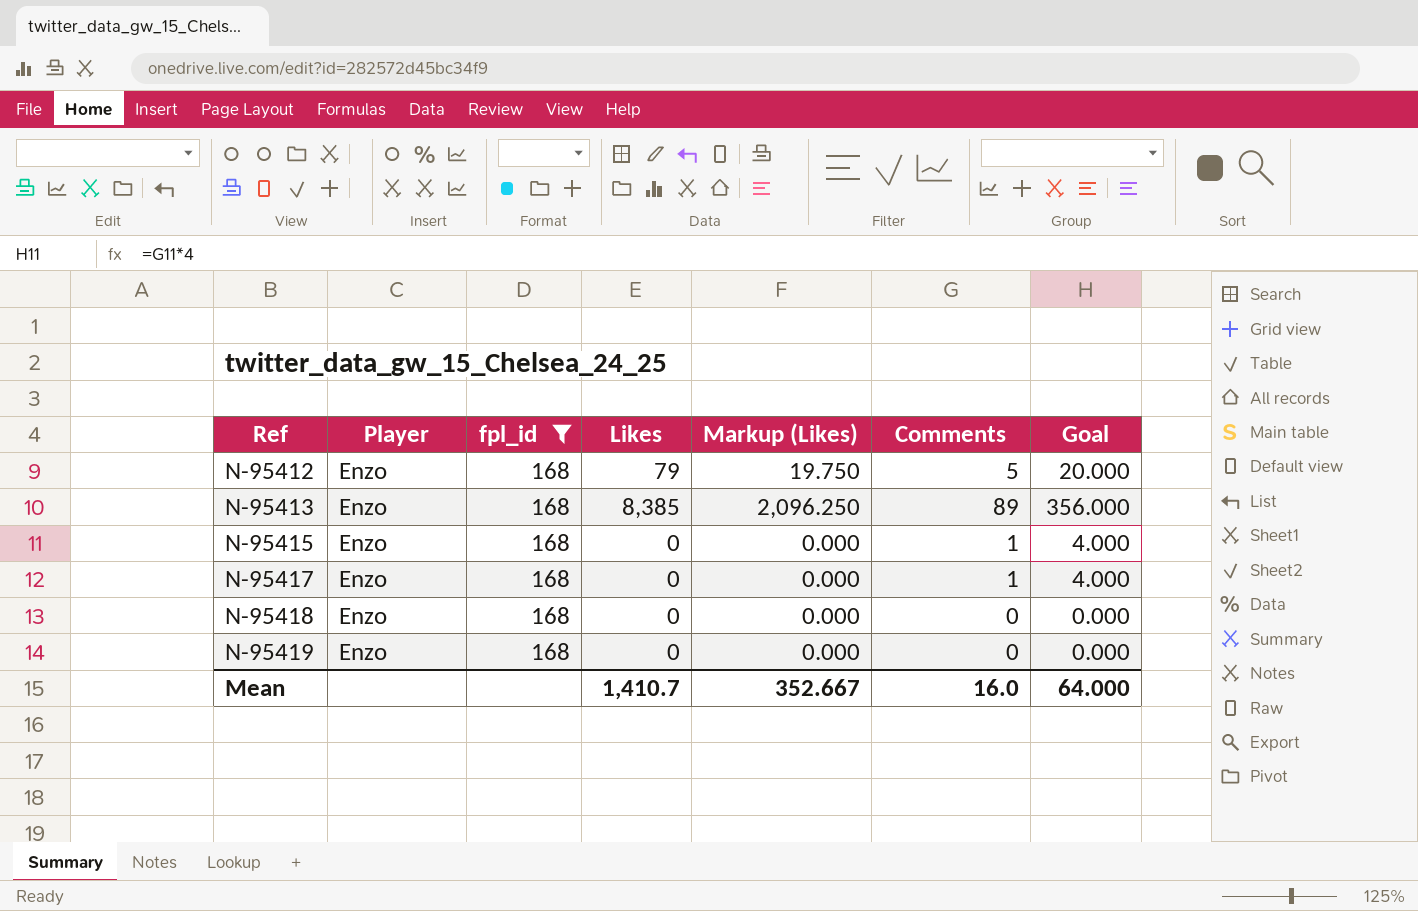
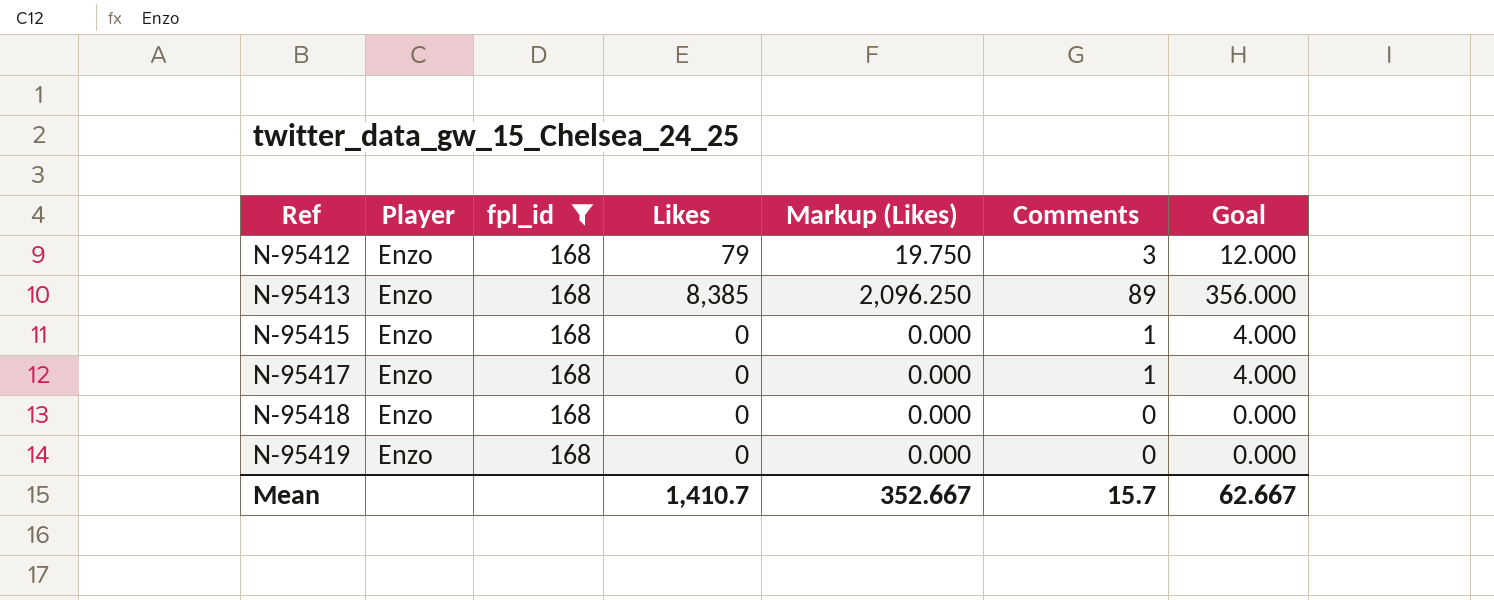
N-95412 | Comments: 5 -> 3
N-95412 | Goal: 20.000 -> 12.000
Mean | Comments: 16.0 -> 15.7
Mean | Goal: 64.000 -> 62.667

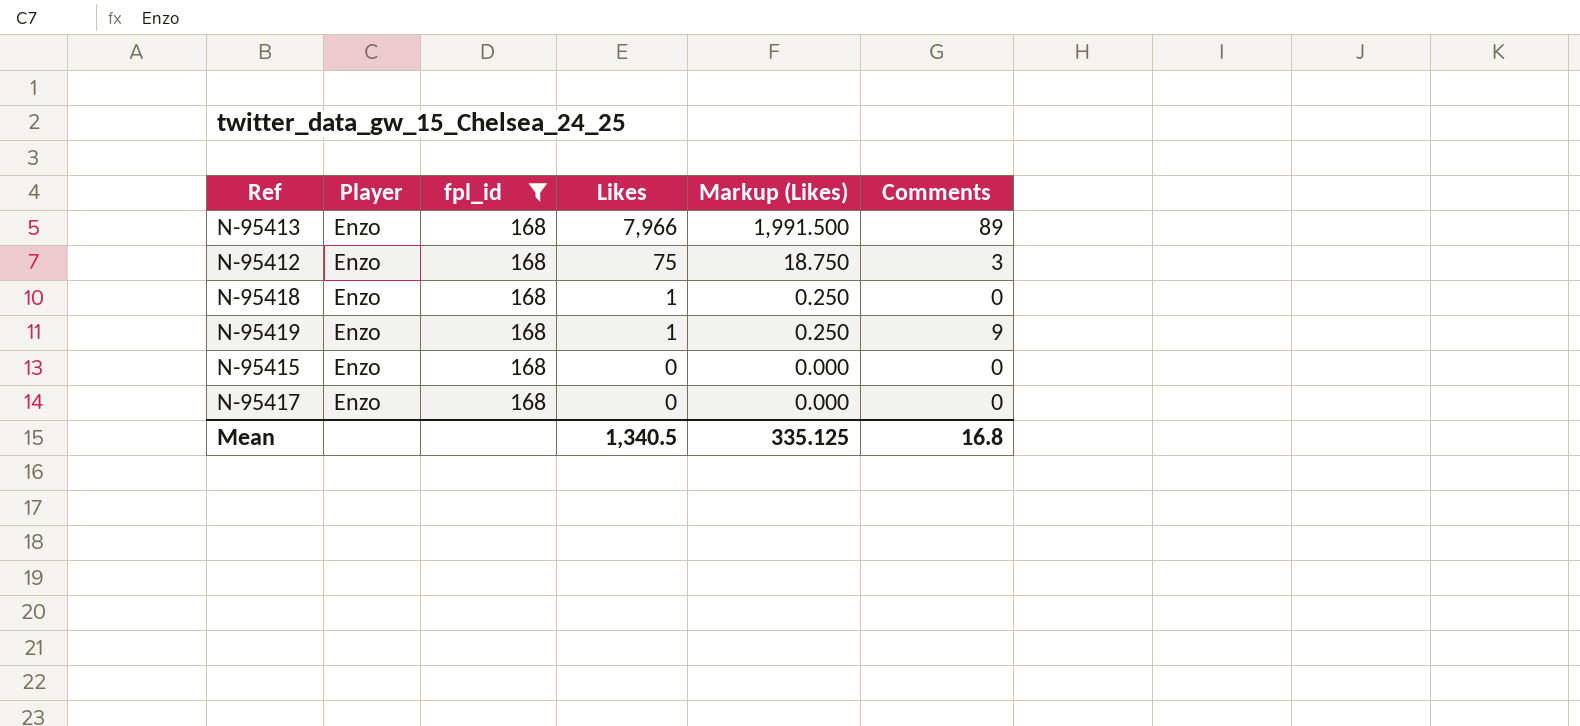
row order: Ref ascending -> Likes descending
column Goal | formula: [Comments] * 4 -> none
N-95413 | Likes: 8,385 -> 7,966
N-95413 | Markup (Likes): 2,096.250 -> 1,991.500
N-95412 | Likes: 79 -> 75
N-95412 | Markup (Likes): 19.750 -> 18.750
N-95418 | Likes: 0 -> 1
N-95418 | Markup (Likes): 0.000 -> 0.250
N-95419 | Likes: 0 -> 1
N-95419 | Markup (Likes): 0.000 -> 0.250
N-95419 | Comments: 0 -> 9
N-95415 | Comments: 1 -> 0
N-95417 | Comments: 1 -> 0
Mean | Likes: 1,410.7 -> 1,340.5
Mean | Markup (Likes): 352.667 -> 335.125
Mean | Comments: 15.7 -> 16.8

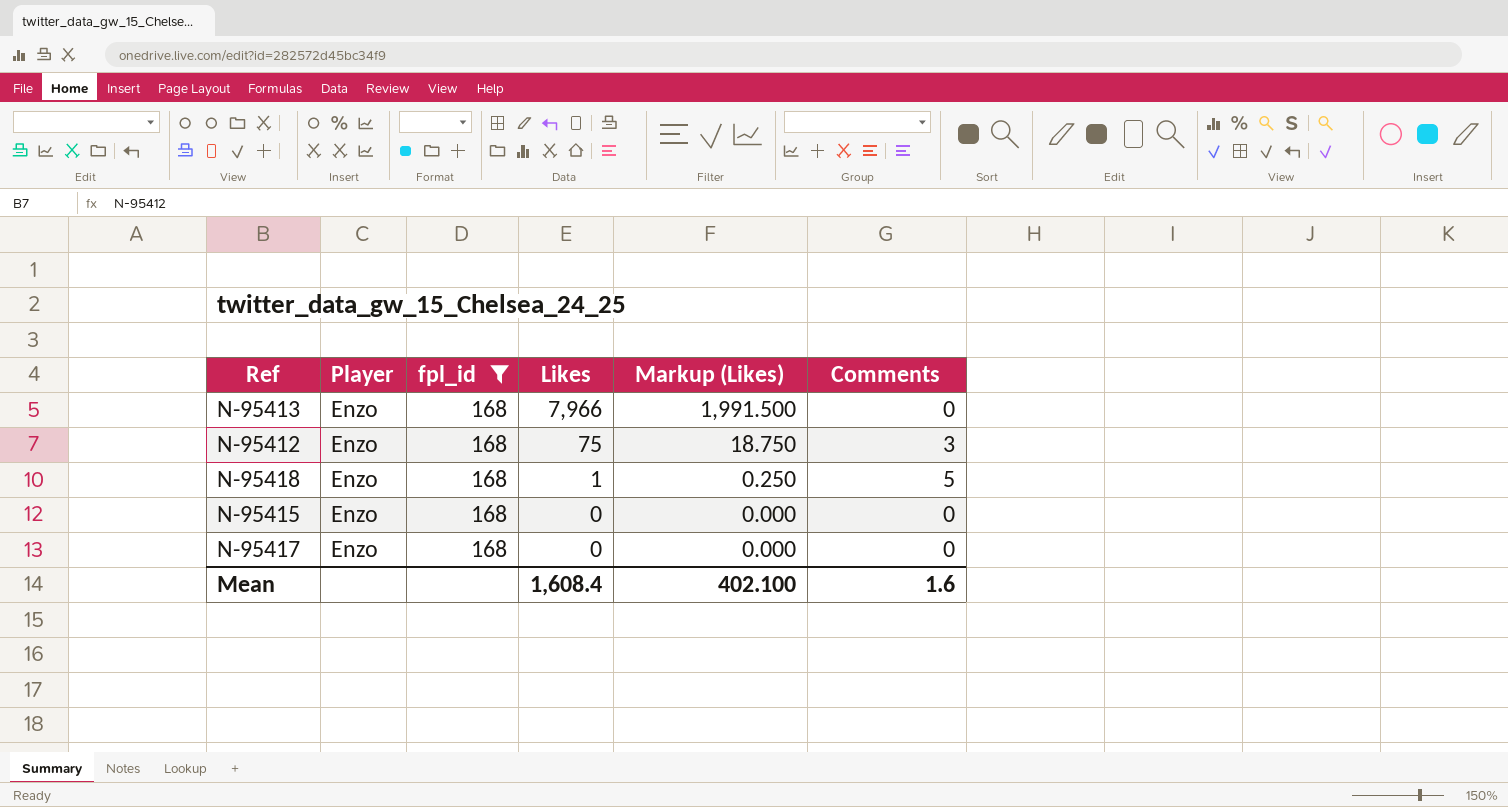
row N-95419: Enzo | 168 | 1 | 0.250 | 9 -> none
N-95413 | Comments: 89 -> 0
N-95418 | Comments: 0 -> 5
Mean | Likes: 1,340.5 -> 1,608.4
Mean | Markup (Likes): 335.125 -> 402.100
Mean | Comments: 16.8 -> 1.6

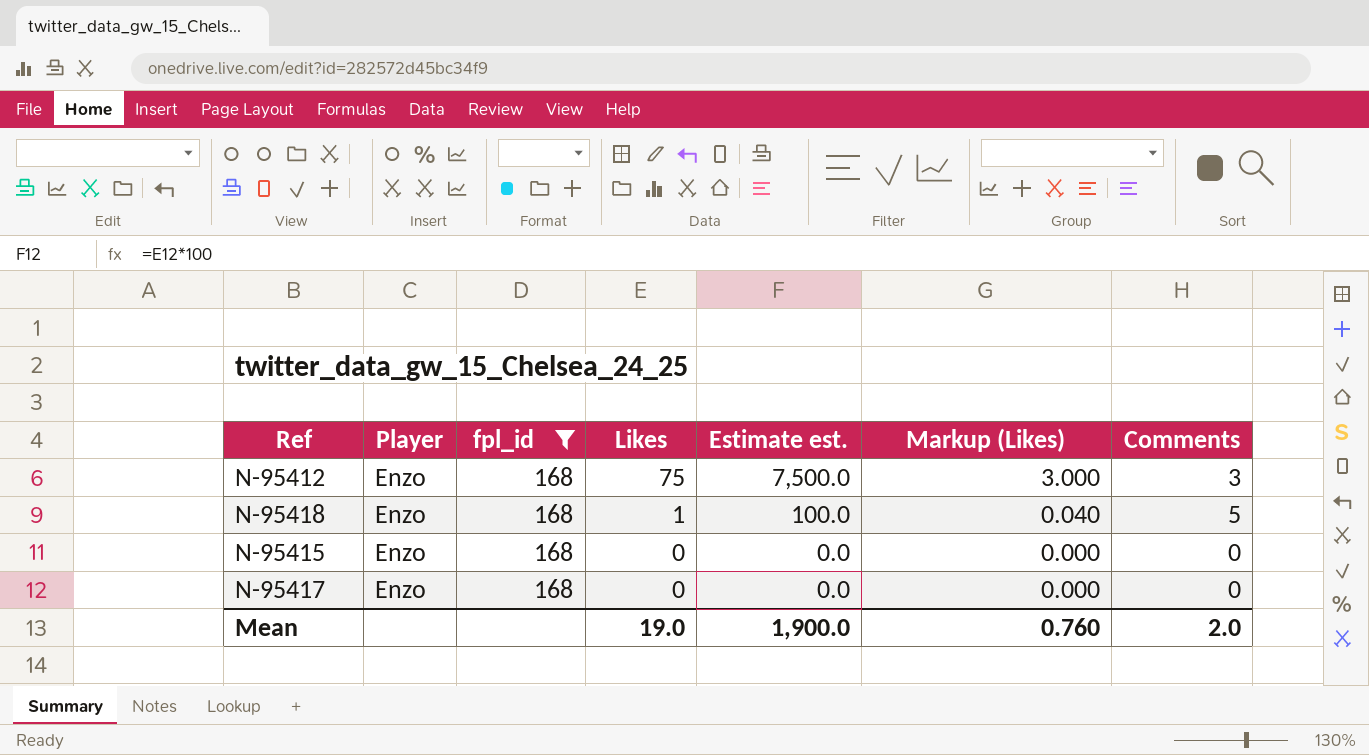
column Estimate est. | formula: none -> [Likes] * 100
column Markup (Likes) | formula: [Likes] * 0.25 -> [Likes] * 0.04
row N-95413: Enzo | 168 | 7,966 | 1,991.500 | 0 -> none
Mean | Likes: 1,608.4 -> 19.0
Mean | Markup (Likes): 402.100 -> 0.760
Mean | Comments: 1.6 -> 2.0

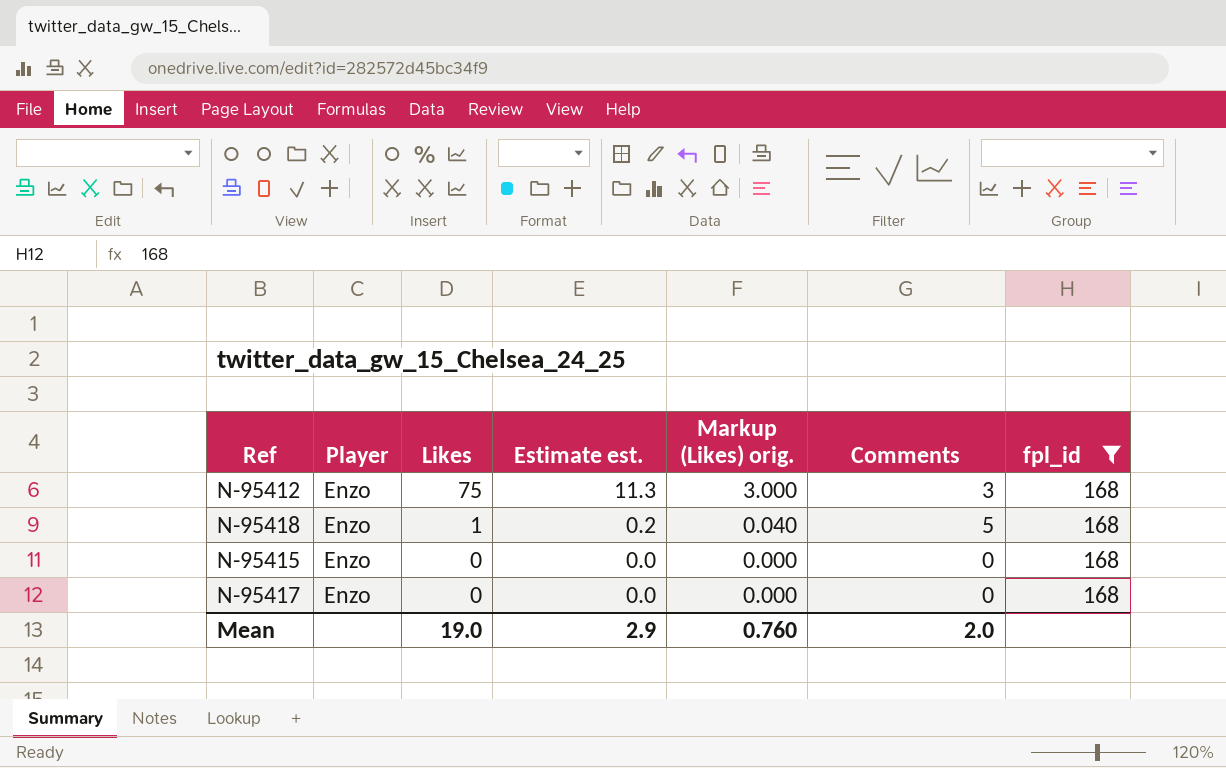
column Estimate est. | formula: [Likes] * 100 -> [Likes] * 0.15
column name: Markup (Likes) -> Markup (Likes) orig.
column fpl_id | position: 3 -> 7
Mean | Estimate est.: 1,900.0 -> 2.9

